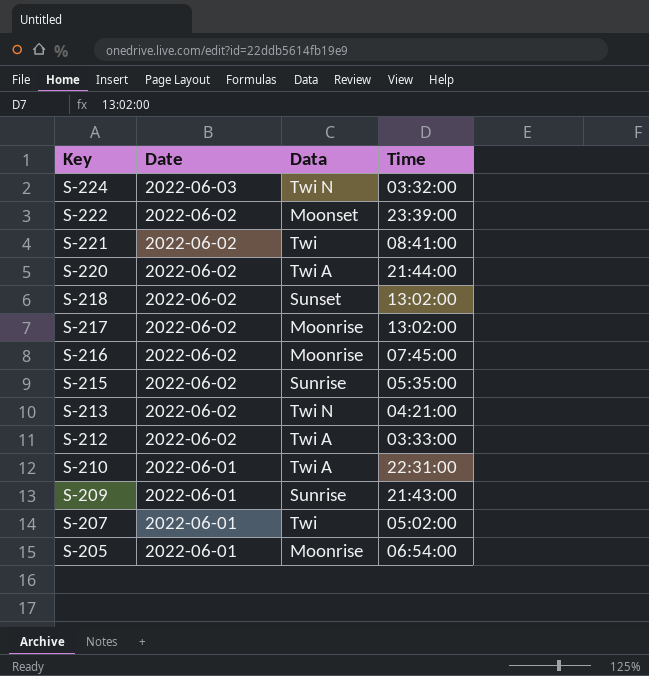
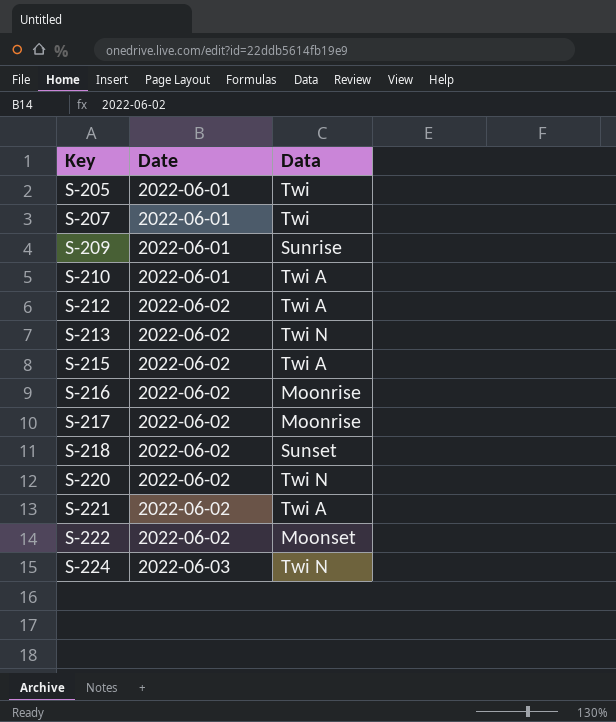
row order: Key descending -> Key ascending
column Time | position: 4 -> none
S-205 | Data: Moonrise -> Twi
S-215 | Data: Sunrise -> Twi A
S-220 | Data: Twi A -> Twi N
S-221 | Data: Twi -> Twi A

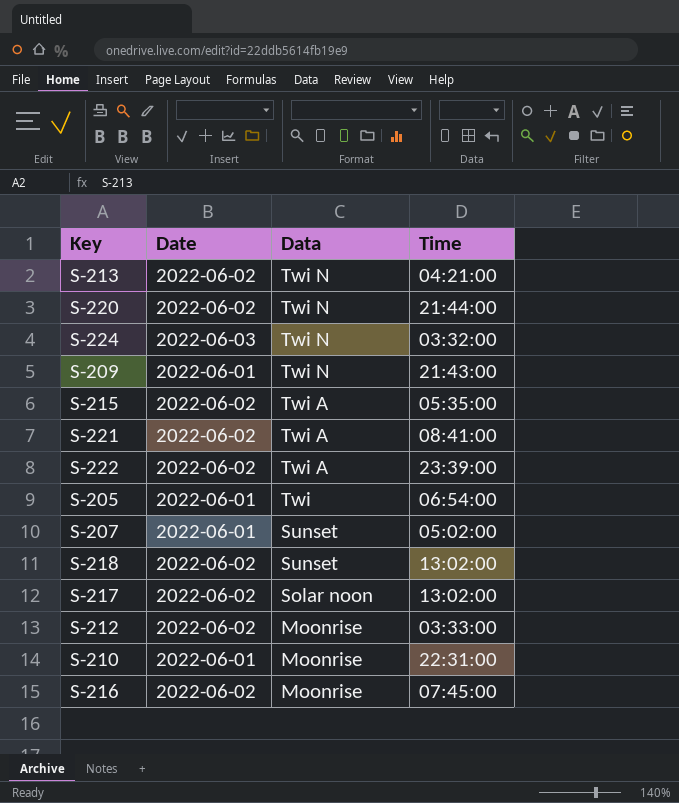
row order: Key ascending -> Data descending
column Time | position: none -> 4
S-209 | Data: Sunrise -> Twi N
S-222 | Data: Moonset -> Twi A
S-207 | Data: Twi -> Sunset
S-217 | Data: Moonrise -> Solar noon
S-212 | Data: Twi A -> Moonrise
S-210 | Data: Twi A -> Moonrise

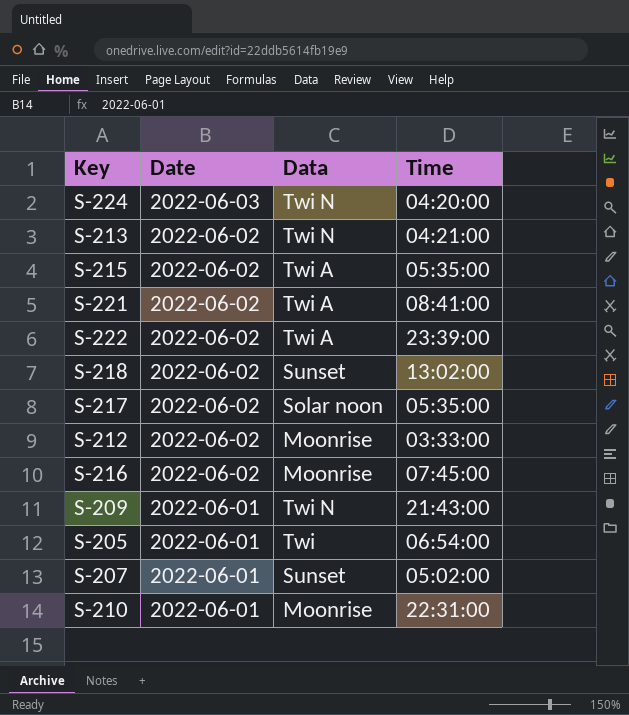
row order: Data descending -> Date descending
row S-220: 2022-06-02 | Twi N | 21:44:00 -> none
S-224 | Time: 03:32:00 -> 04:20:00
S-217 | Time: 13:02:00 -> 05:35:00

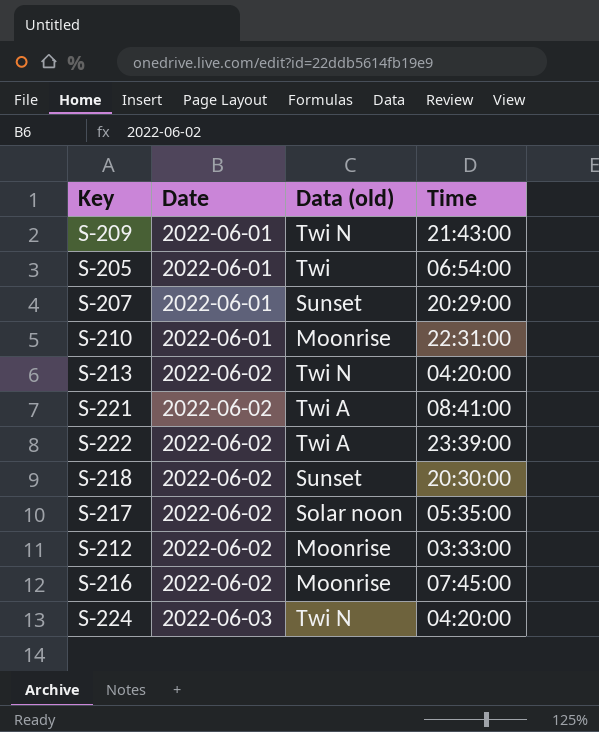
row order: Date descending -> Date ascending
column name: Data -> Data (old)
row S-215: 2022-06-02 | Twi A | 05:35:00 -> none
S-207 | Time: 05:02:00 -> 20:29:00
S-213 | Time: 04:21:00 -> 04:20:00
S-218 | Time: 13:02:00 -> 20:30:00

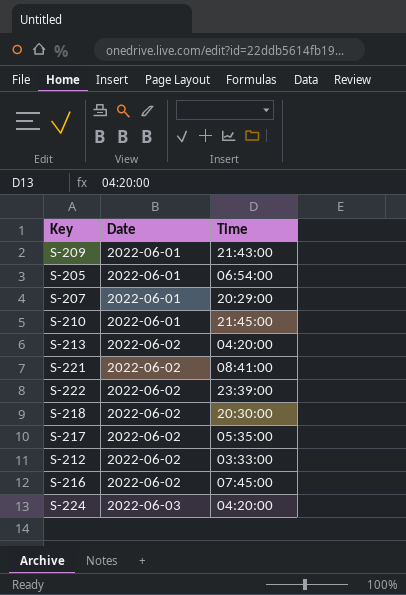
column Data (old) | position: 3 -> none
S-210 | Time: 22:31:00 -> 21:45:00

